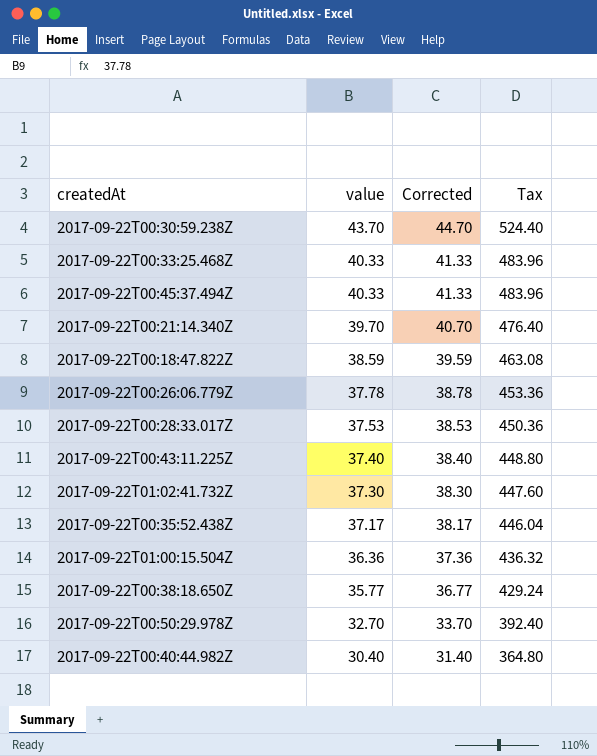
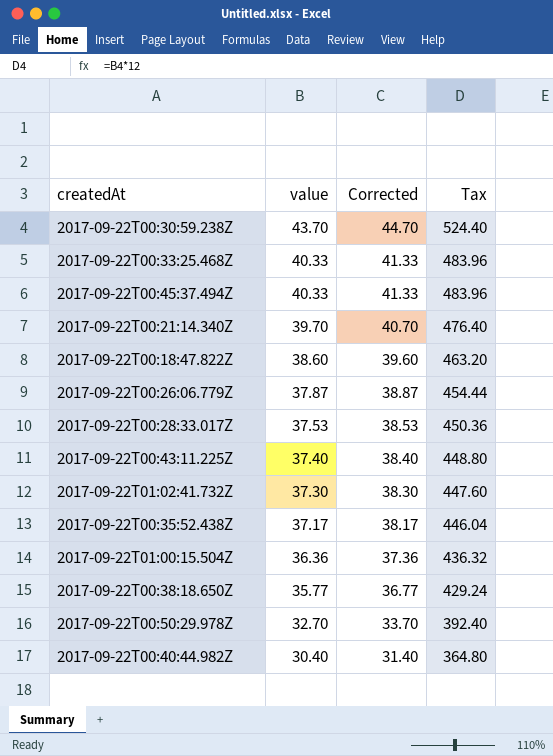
2017-09-22T00:18:47.822Z | value: 38.59 -> 38.60
2017-09-22T00:18:47.822Z | Corrected: 39.59 -> 39.60
2017-09-22T00:18:47.822Z | Tax: 463.08 -> 463.20
2017-09-22T00:26:06.779Z | value: 37.78 -> 37.87
2017-09-22T00:26:06.779Z | Corrected: 38.78 -> 38.87
2017-09-22T00:26:06.779Z | Tax: 453.36 -> 454.44

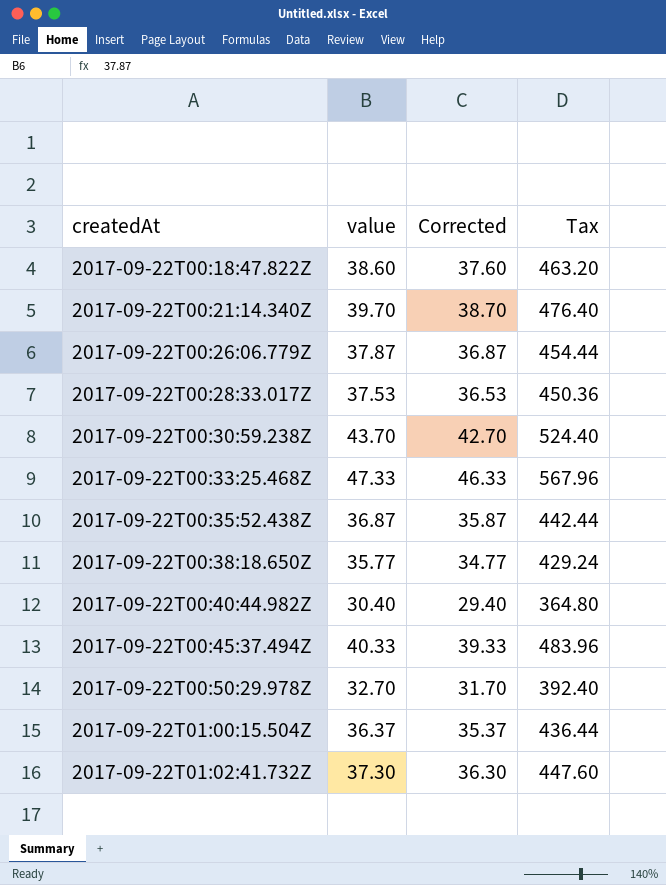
row order: value descending -> createdAt ascending
column Corrected | formula: [value] + 1 -> [value] - 1
row 2017-09-22T00:43:11.225Z: 37.40 | 38.40 | 448.80 -> none
2017-09-22T00:33:25.468Z | value: 40.33 -> 47.33
2017-09-22T00:33:25.468Z | Tax: 483.96 -> 567.96
2017-09-22T00:35:52.438Z | value: 37.17 -> 36.87
2017-09-22T00:35:52.438Z | Tax: 446.04 -> 442.44
2017-09-22T01:00:15.504Z | value: 36.36 -> 36.37
2017-09-22T01:00:15.504Z | Tax: 436.32 -> 436.44

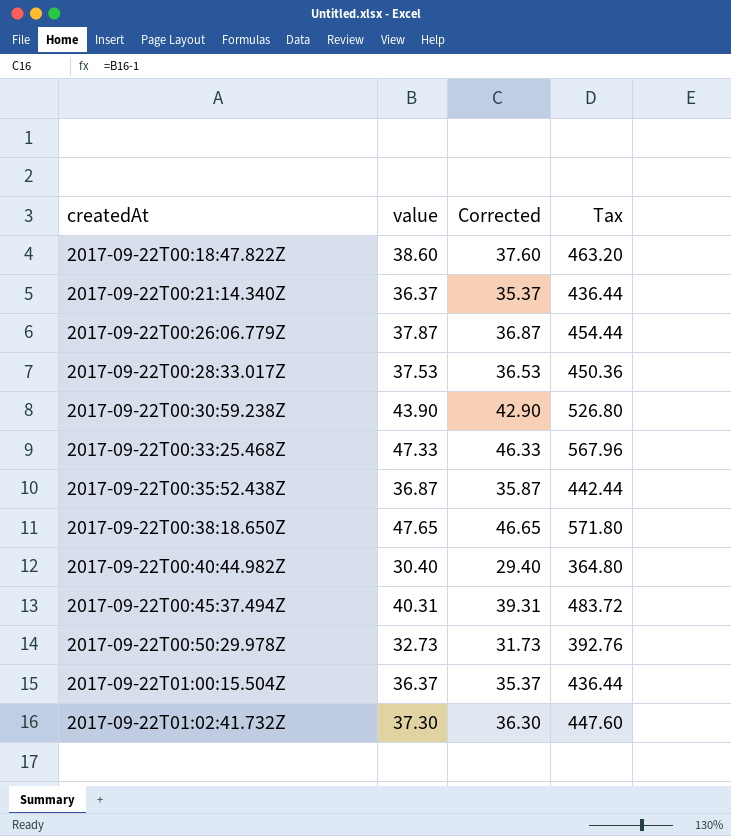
2017-09-22T00:21:14.340Z | value: 39.70 -> 36.37
2017-09-22T00:21:14.340Z | Corrected: 38.70 -> 35.37
2017-09-22T00:21:14.340Z | Tax: 476.40 -> 436.44
2017-09-22T00:30:59.238Z | value: 43.70 -> 43.90
2017-09-22T00:30:59.238Z | Corrected: 42.70 -> 42.90
2017-09-22T00:30:59.238Z | Tax: 524.40 -> 526.80
2017-09-22T00:38:18.650Z | value: 35.77 -> 47.65
2017-09-22T00:38:18.650Z | Corrected: 34.77 -> 46.65
2017-09-22T00:38:18.650Z | Tax: 429.24 -> 571.80
2017-09-22T00:45:37.494Z | value: 40.33 -> 40.31
2017-09-22T00:45:37.494Z | Corrected: 39.33 -> 39.31
2017-09-22T00:45:37.494Z | Tax: 483.96 -> 483.72
2017-09-22T00:50:29.978Z | value: 32.70 -> 32.73
2017-09-22T00:50:29.978Z | Corrected: 31.70 -> 31.73
2017-09-22T00:50:29.978Z | Tax: 392.40 -> 392.76

